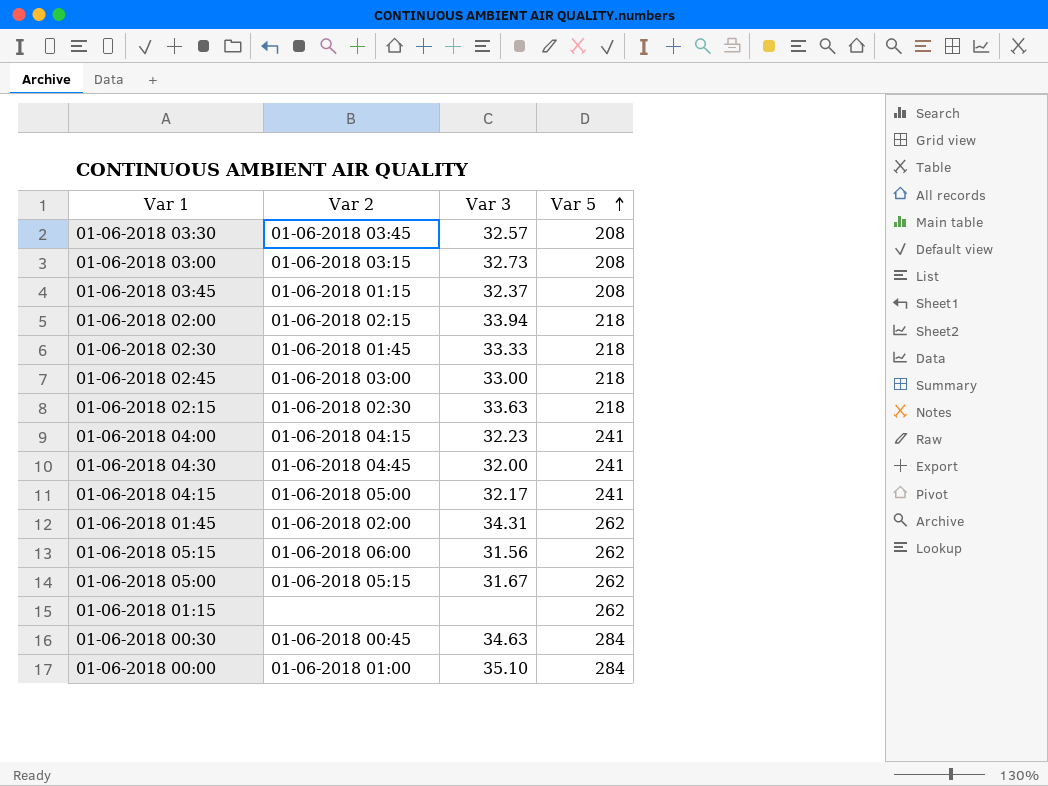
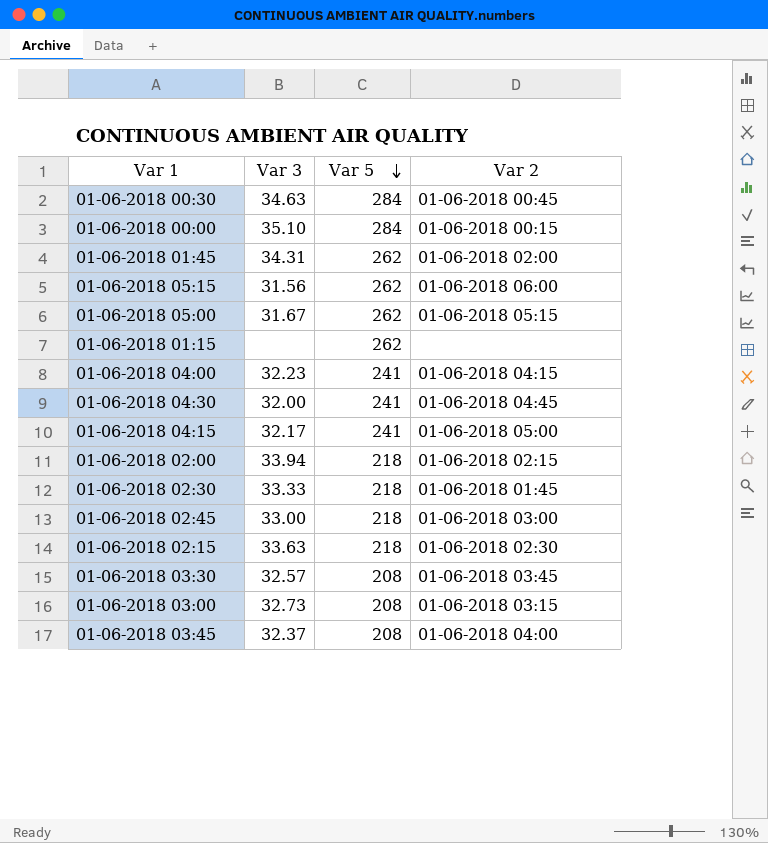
row order: Var 5 ascending -> Var 5 descending
column Var 2 | position: 2 -> 4
01-06-2018 00:00 | Var 2: 01-06-2018 01:00 -> 01-06-2018 00:15
01-06-2018 03:45 | Var 2: 01-06-2018 01:15 -> 01-06-2018 04:00

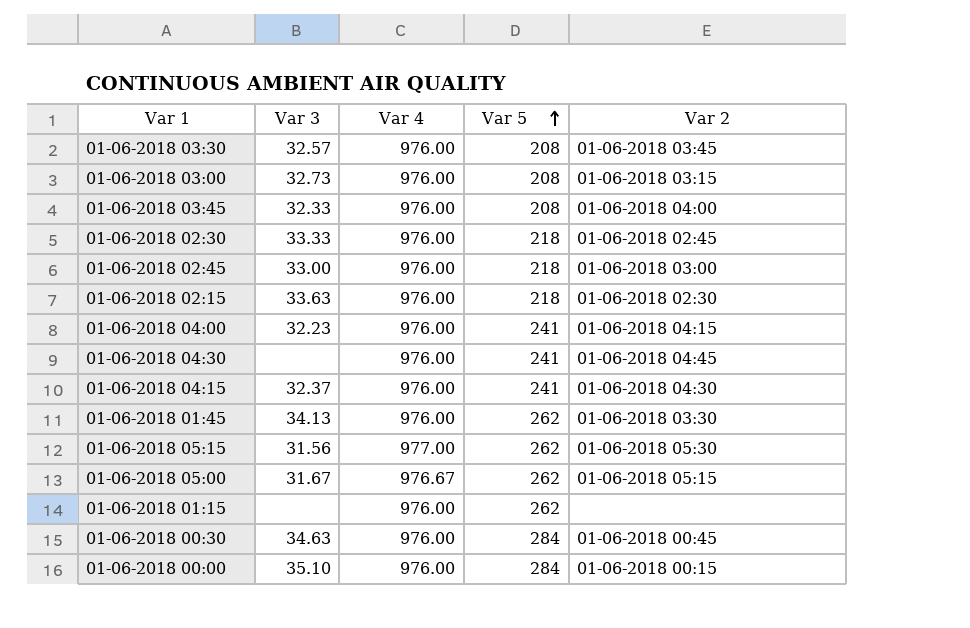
row order: Var 5 descending -> Var 5 ascending
column Var 4 | position: none -> 3
row 01-06-2018 02:00: 33.94 | 218 | 01-06-2018 02:15 -> none
01-06-2018 03:45 | Var 3: 32.37 -> 32.33
01-06-2018 02:30 | Var 2: 01-06-2018 01:45 -> 01-06-2018 02:45
01-06-2018 04:30 | Var 3: 32.00 -> none
01-06-2018 04:15 | Var 3: 32.17 -> 32.37
01-06-2018 04:15 | Var 2: 01-06-2018 05:00 -> 01-06-2018 04:30
01-06-2018 01:45 | Var 3: 34.31 -> 34.13
01-06-2018 01:45 | Var 2: 01-06-2018 02:00 -> 01-06-2018 03:30
01-06-2018 05:15 | Var 2: 01-06-2018 06:00 -> 01-06-2018 05:30

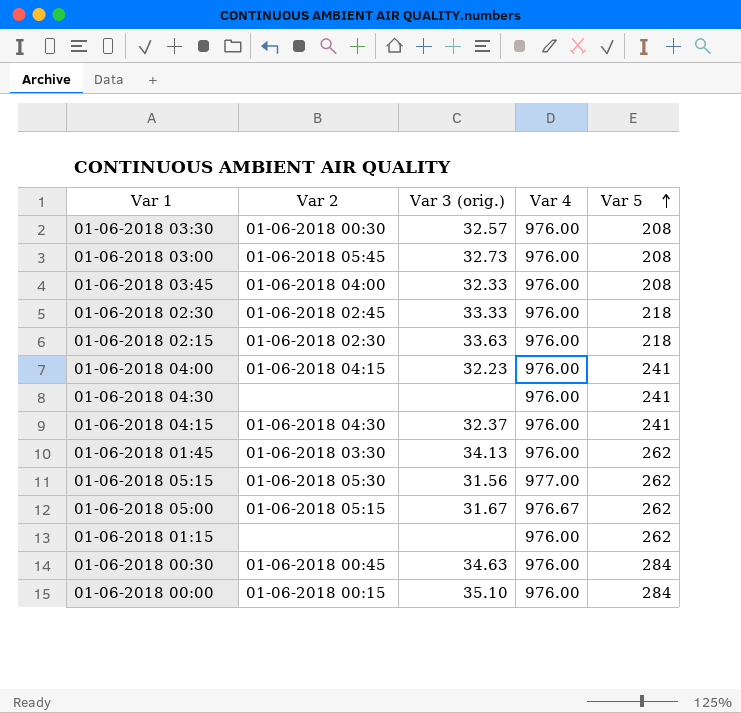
column Var 2 | position: 5 -> 2
column name: Var 3 -> Var 3 (orig.)
row 01-06-2018 02:45: 33.00 | 976.00 | 218 | 01-06-2018 03:00 -> none
01-06-2018 03:30 | Var 2: 01-06-2018 03:45 -> 01-06-2018 00:30
01-06-2018 03:00 | Var 2: 01-06-2018 03:15 -> 01-06-2018 05:45
01-06-2018 04:30 | Var 2: 01-06-2018 04:45 -> none

